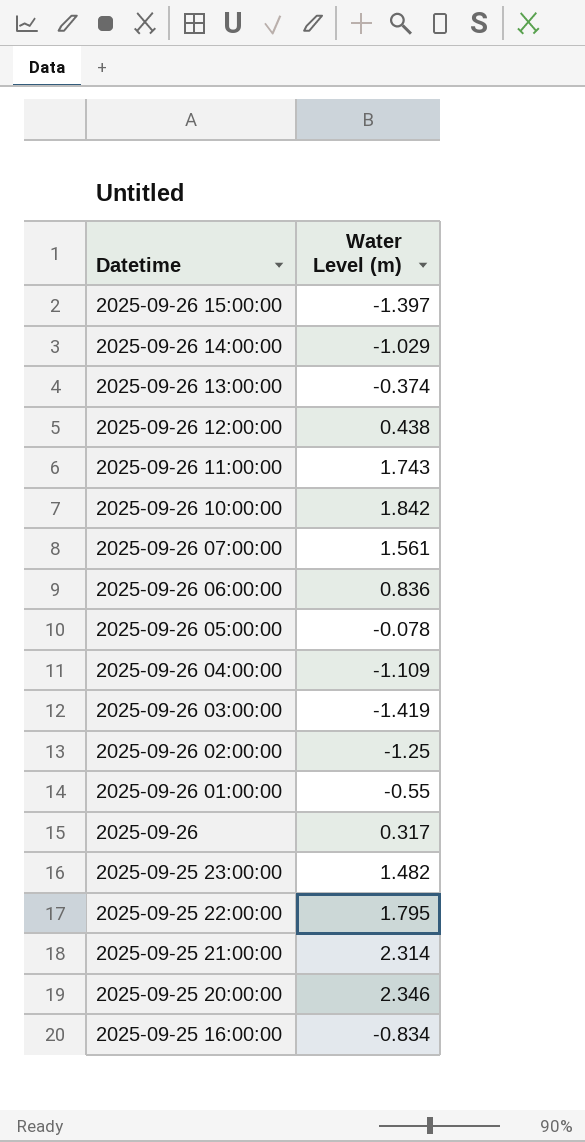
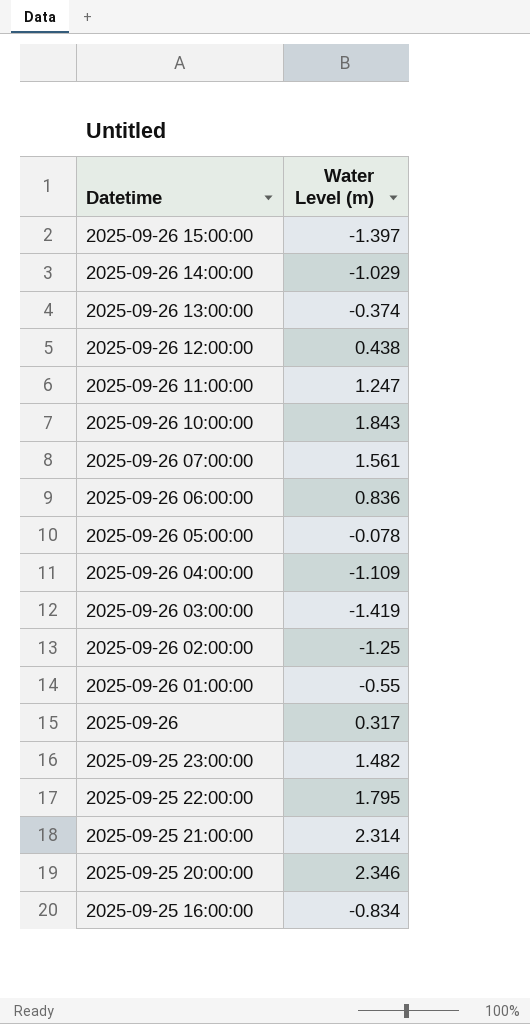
2025-09-26 11:00:00 | Water Level (m): 1.743 -> 1.247
2025-09-26 10:00:00 | Water Level (m): 1.842 -> 1.843

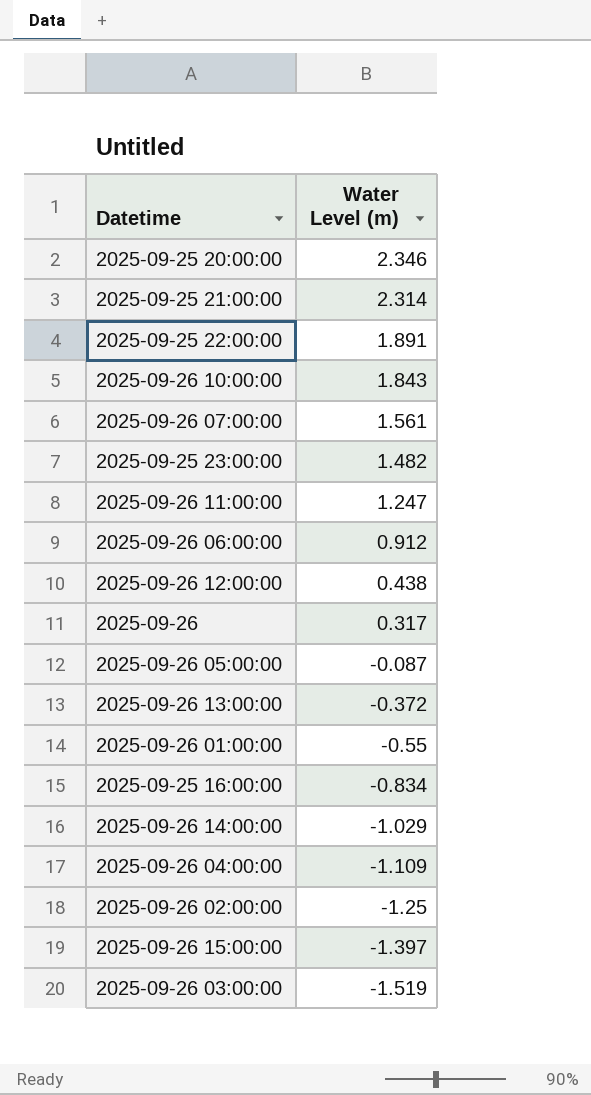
row order: Datetime descending -> Water Level (m) descending
2025-09-25 22:00:00 | Water Level (m): 1.795 -> 1.891
2025-09-26 06:00:00 | Water Level (m): 0.836 -> 0.912
2025-09-26 05:00:00 | Water Level (m): -0.078 -> -0.087
2025-09-26 13:00:00 | Water Level (m): -0.374 -> -0.372
2025-09-26 03:00:00 | Water Level (m): -1.419 -> -1.519

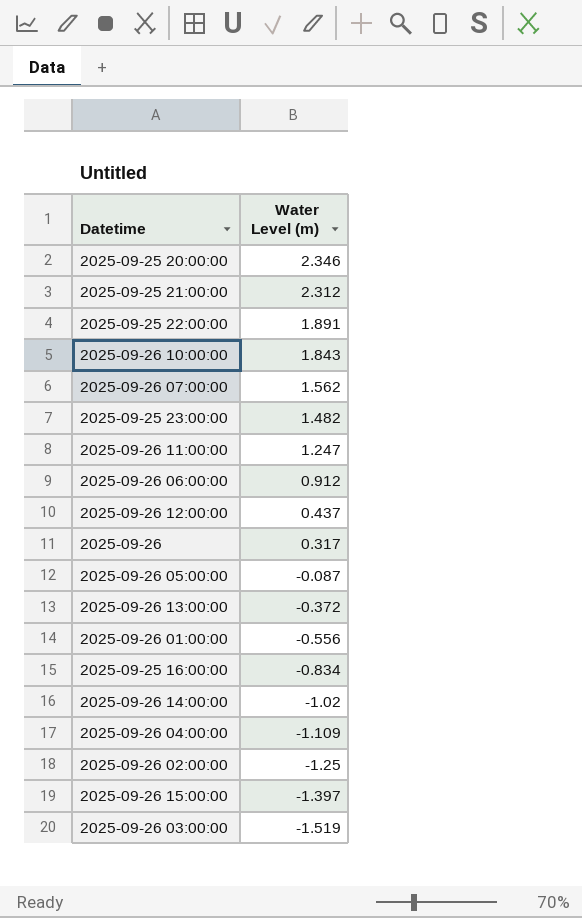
2025-09-25 21:00:00 | Water Level (m): 2.314 -> 2.312
2025-09-26 07:00:00 | Water Level (m): 1.561 -> 1.562
2025-09-26 12:00:00 | Water Level (m): 0.438 -> 0.437
2025-09-26 01:00:00 | Water Level (m): -0.55 -> -0.556
2025-09-26 14:00:00 | Water Level (m): -1.029 -> -1.02

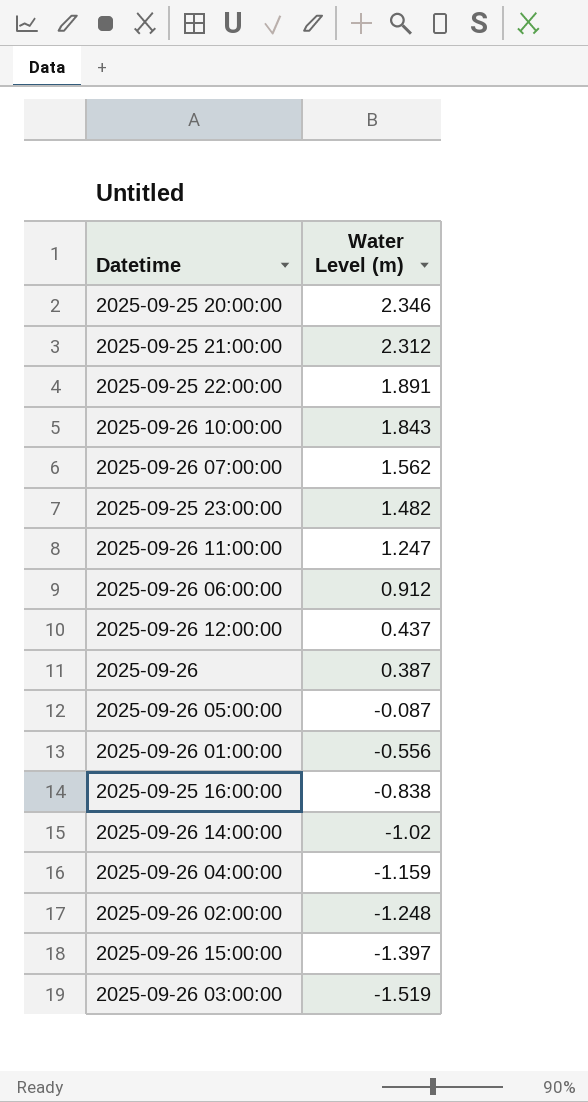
row 2025-09-26 13:00:00: -0.372 -> none
2025-09-26 | Water Level (m): 0.317 -> 0.387
2025-09-25 16:00:00 | Water Level (m): -0.834 -> -0.838
2025-09-26 04:00:00 | Water Level (m): -1.109 -> -1.159
2025-09-26 02:00:00 | Water Level (m): -1.25 -> -1.248

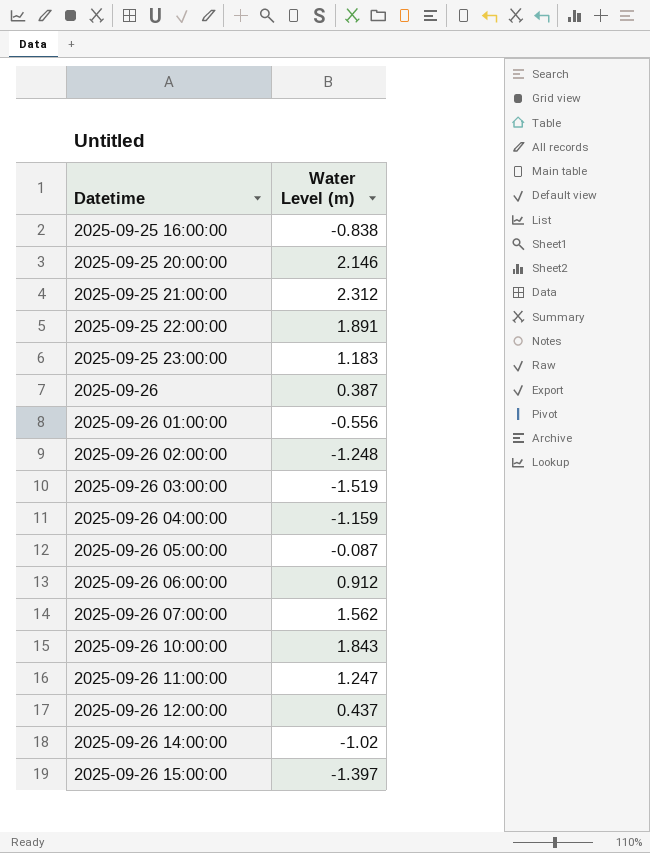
row order: Water Level (m) descending -> Datetime ascending
2025-09-25 20:00:00 | Water Level (m): 2.346 -> 2.146
2025-09-25 23:00:00 | Water Level (m): 1.482 -> 1.183

